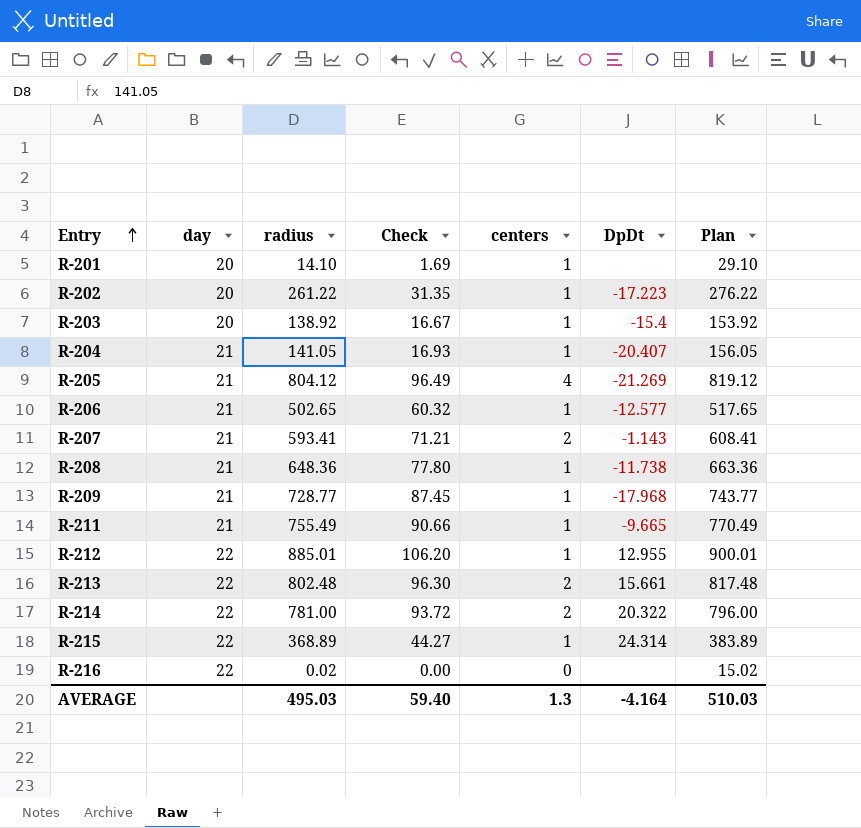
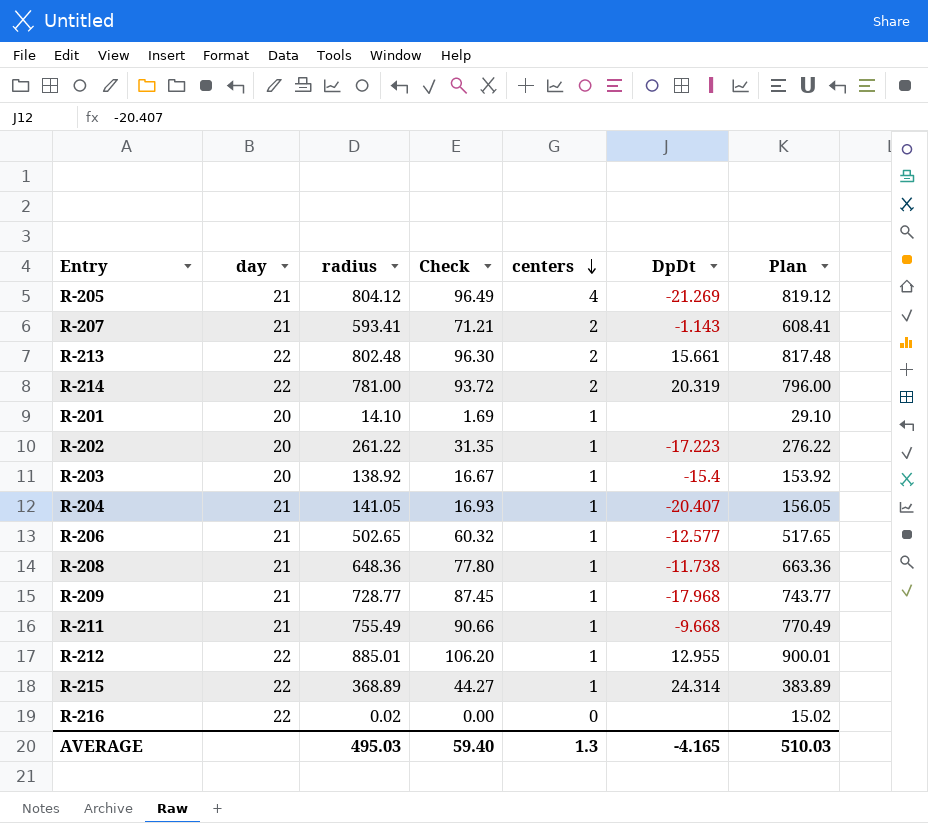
row order: Entry ascending -> centers descending
R-214 | DpDt: 20.322 -> 20.319
R-211 | DpDt: -9.665 -> -9.668
AVERAGE | DpDt: -4.164 -> -4.165

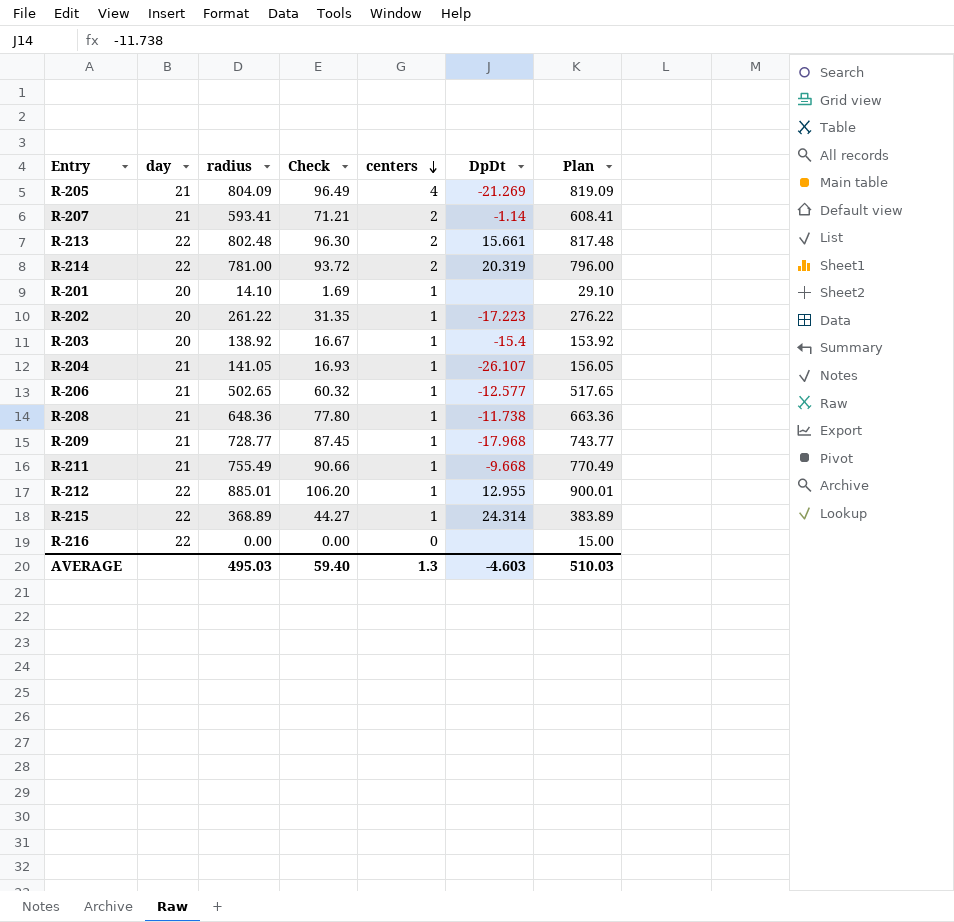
R-205 | radius: 804.12 -> 804.09
R-205 | Plan: 819.12 -> 819.09
R-207 | DpDt: -1.143 -> -1.14
R-204 | DpDt: -20.407 -> -26.107
R-216 | radius: 0.02 -> 0.00
R-216 | Plan: 15.02 -> 15.00
AVERAGE | DpDt: -4.165 -> -4.603

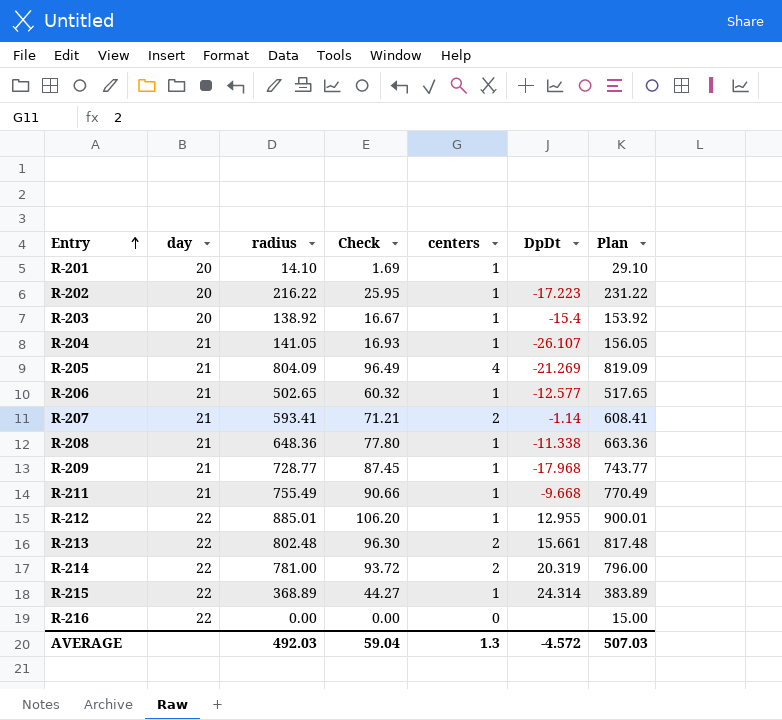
row order: centers descending -> Entry ascending
R-202 | radius: 261.22 -> 216.22
R-202 | Check: 31.35 -> 25.95
R-202 | Plan: 276.22 -> 231.22
R-208 | DpDt: -11.738 -> -11.338
AVERAGE | radius: 495.03 -> 492.03
AVERAGE | Check: 59.40 -> 59.04
AVERAGE | DpDt: -4.603 -> -4.572
AVERAGE | Plan: 510.03 -> 507.03

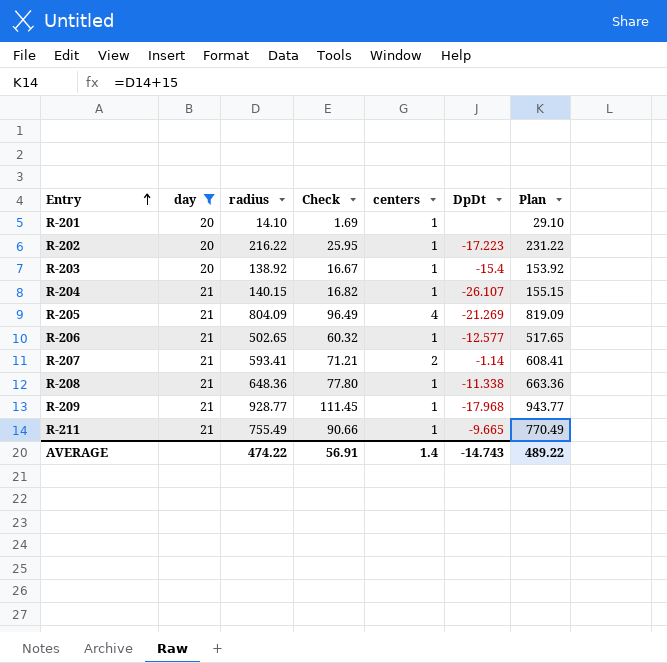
filter: none -> day != 22
R-204 | radius: 141.05 -> 140.15
R-204 | Check: 16.93 -> 16.82
R-204 | Plan: 156.05 -> 155.15
R-209 | radius: 728.77 -> 928.77
R-209 | Check: 87.45 -> 111.45
R-209 | Plan: 743.77 -> 943.77
R-211 | DpDt: -9.668 -> -9.665
AVERAGE | radius: 492.03 -> 474.22
AVERAGE | Check: 59.04 -> 56.91
AVERAGE | centers: 1.3 -> 1.4
AVERAGE | DpDt: -4.572 -> -14.743
AVERAGE | Plan: 507.03 -> 489.22

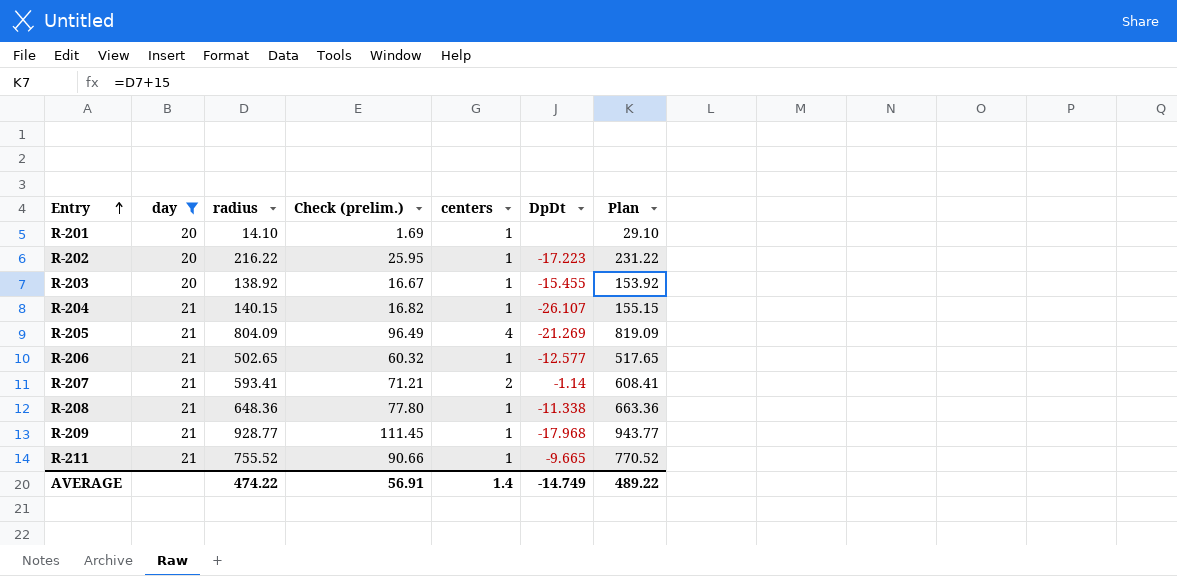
column name: Check -> Check (prelim.)
R-203 | DpDt: -15.4 -> -15.455
R-211 | radius: 755.49 -> 755.52
R-211 | Plan: 770.49 -> 770.52
AVERAGE | DpDt: -14.743 -> -14.749

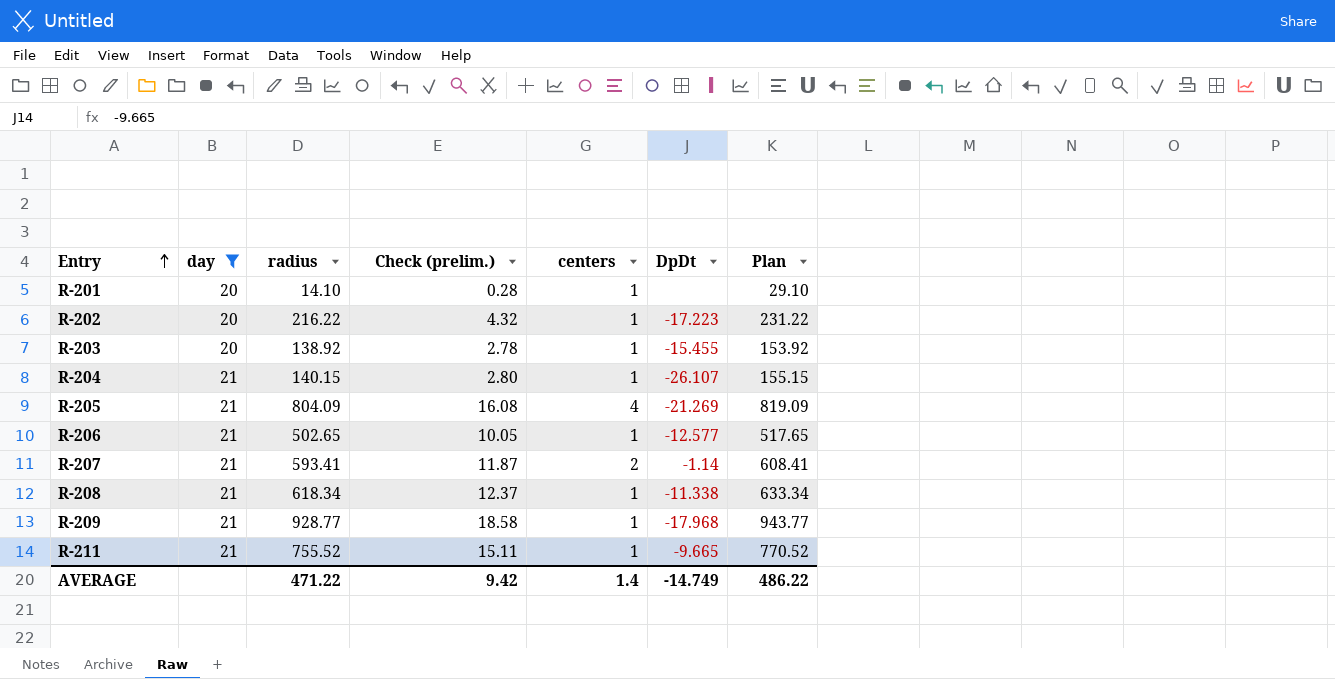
column Check (prelim.) | formula: [radius] * 0.12 -> [radius] * 0.02
R-208 | radius: 648.36 -> 618.34
R-208 | Plan: 663.36 -> 633.34
AVERAGE | radius: 474.22 -> 471.22
AVERAGE | Check (prelim.): 56.91 -> 9.42
AVERAGE | Plan: 489.22 -> 486.22

